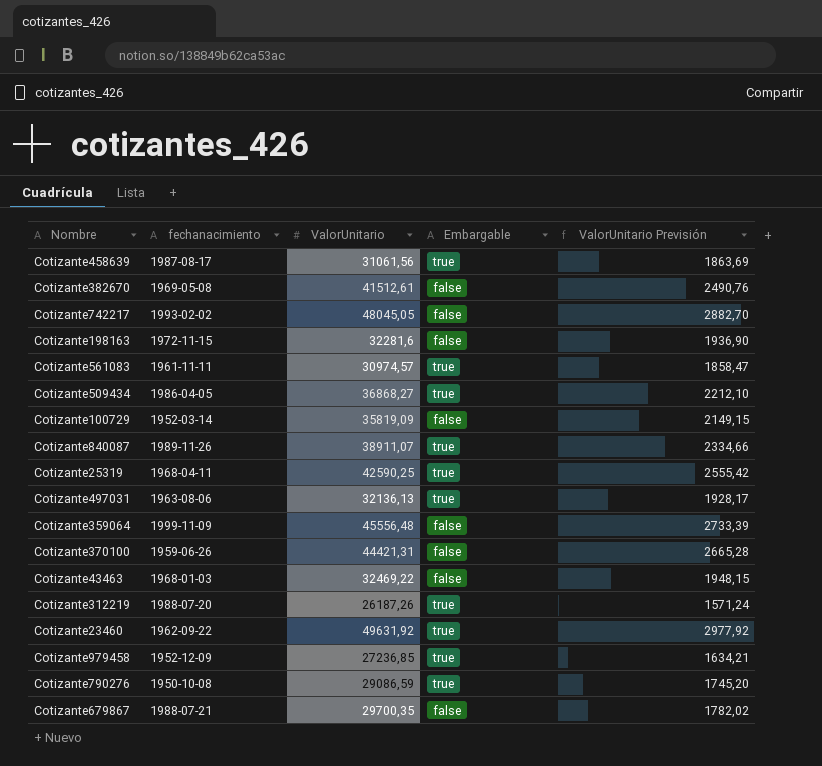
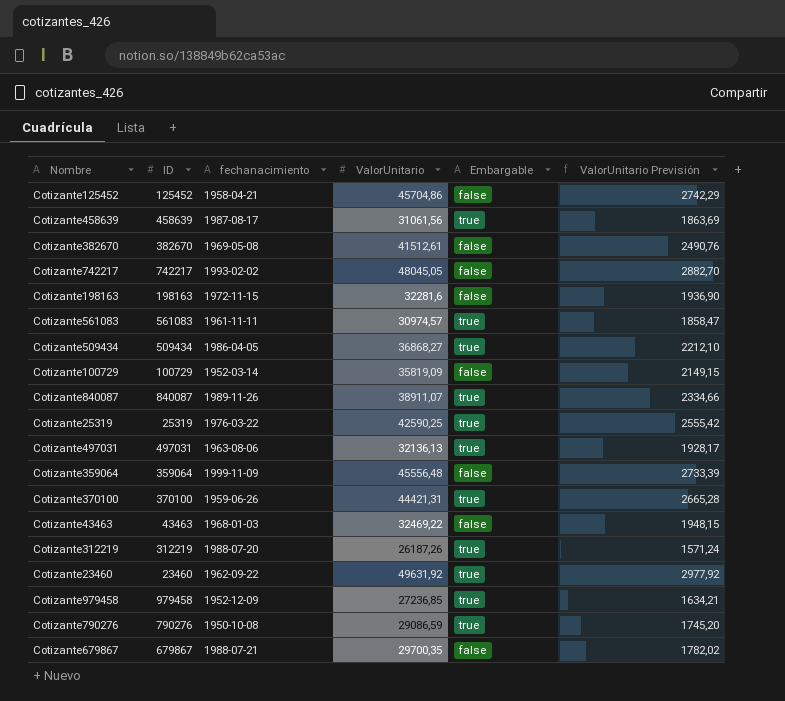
column ID | position: none -> 2
row Cotizante125452: none -> 125452 | 1958-04-21 | 45704,86 | false | 2742,29
Cotizante25319 | fechanacimiento: 1968-04-11 -> 1976-03-22
Cotizante370100 | Embargable: false -> true

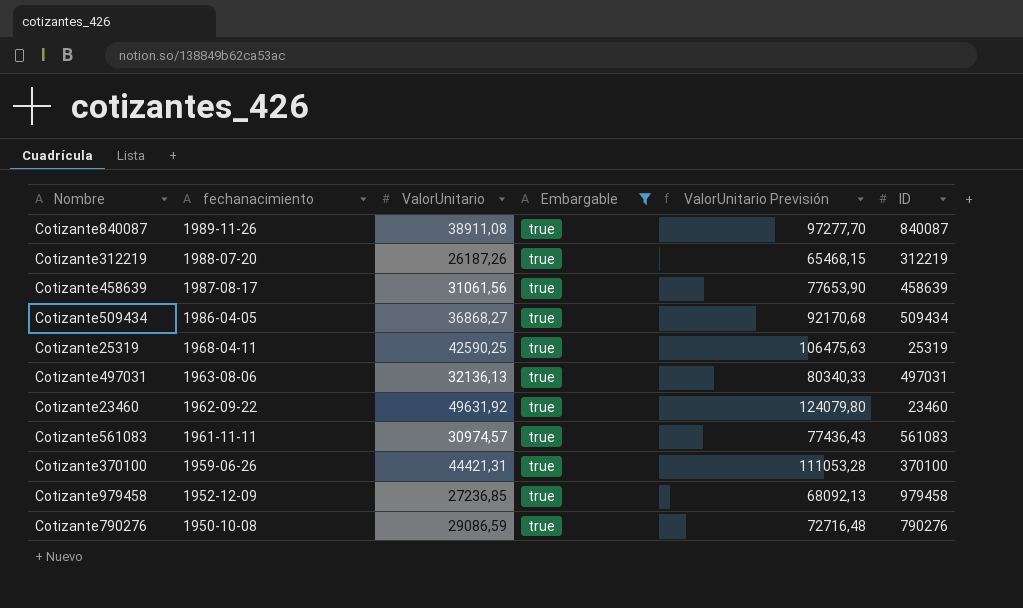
filter: none -> Embargable = true
row order: none -> fechanacimiento descending
column ValorUnitario Previsión | formula: [ValorUnitario] * 0,06 -> [ValorUnitario] * 2,5
column ID | position: 2 -> 6
Cotizante840087 | ValorUnitario: 38911,07 -> 38911,08
Cotizante25319 | fechanacimiento: 1976-03-22 -> 1968-04-11

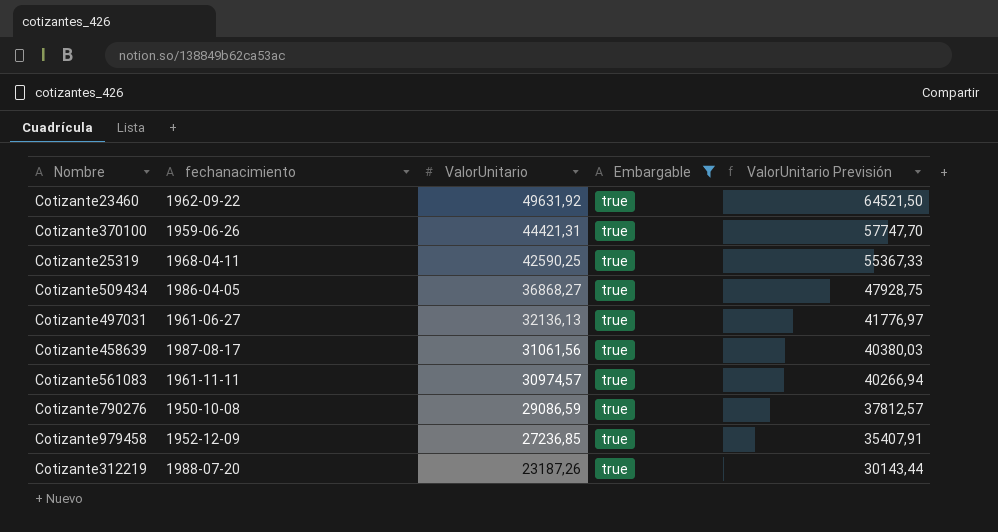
row order: fechanacimiento descending -> ValorUnitario descending
column ID | position: 6 -> none
column ValorUnitario Previsión | formula: [ValorUnitario] * 2,5 -> [ValorUnitario] * 1,3
row Cotizante840087: 1989-11-26 | 38911,08 | true | 97277,70 | 840087 -> none
Cotizante497031 | fechanacimiento: 1963-08-06 -> 1961-06-27
Cotizante312219 | ValorUnitario: 26187,26 -> 23187,26

